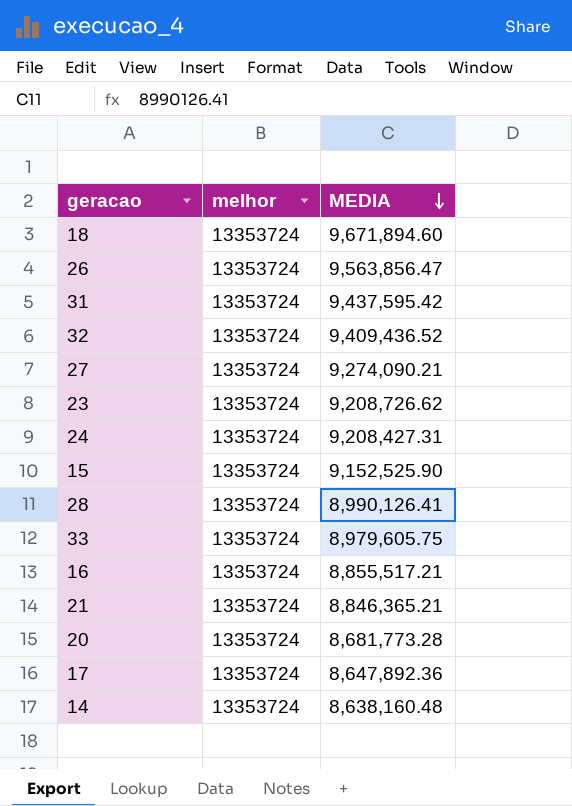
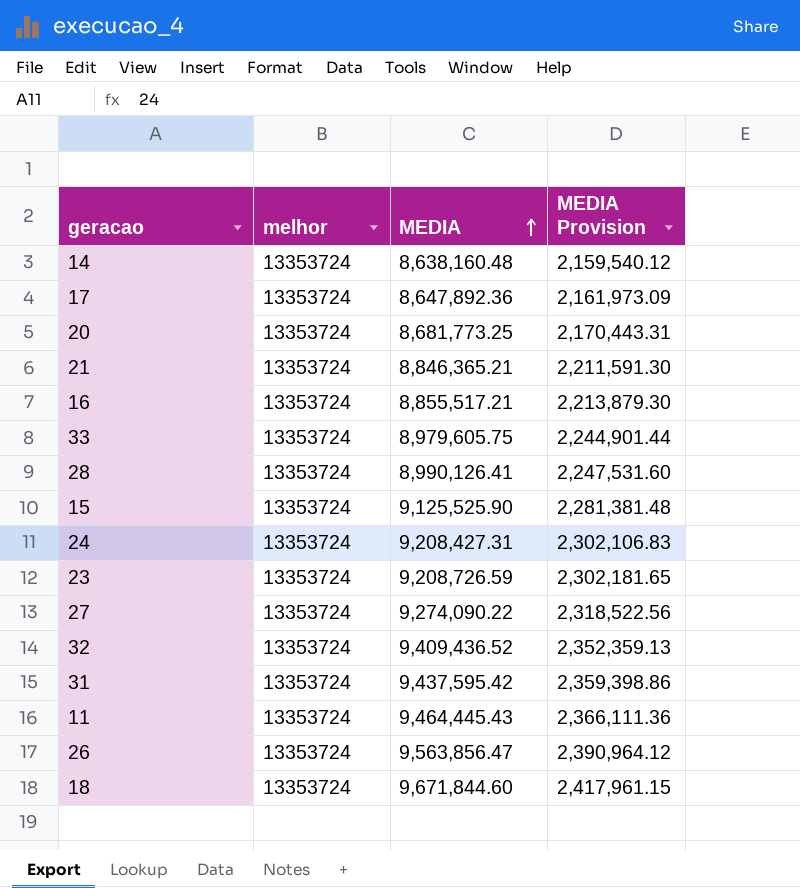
row order: MEDIA descending -> MEDIA ascending
column MEDIA Provision | formula: none -> [MEDIA] * 0.25
20 | MEDIA: 8,681,773.28 -> 8,681,773.25
15 | MEDIA: 9,152,525.90 -> 9,125,525.90
23 | MEDIA: 9,208,726.62 -> 9,208,726.59
27 | MEDIA: 9,274,090.21 -> 9,274,090.22
row 11: none -> 13353724 | 9,464,445.43 | 2,366,111.36
18 | MEDIA: 9,671,894.60 -> 9,671,844.60

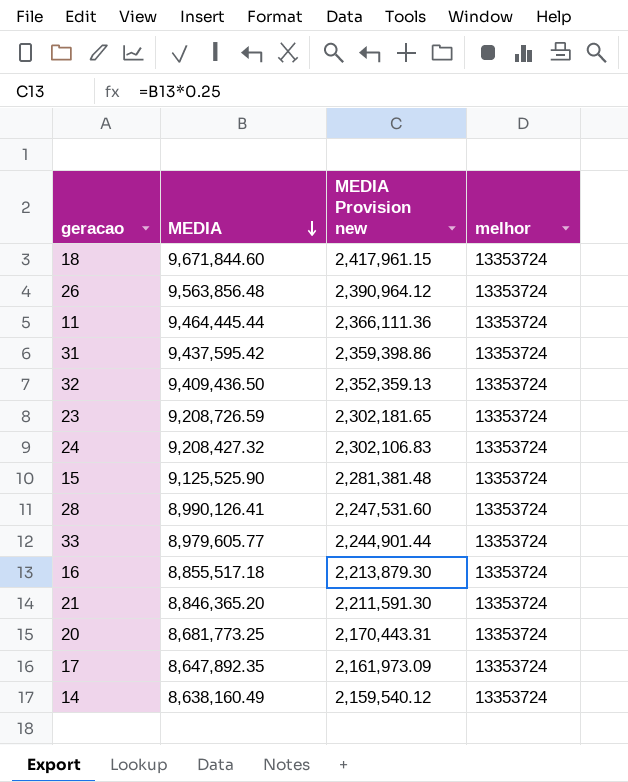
row order: MEDIA ascending -> MEDIA descending
column name: MEDIA Provision -> MEDIA Provision new
column melhor | position: 2 -> 4
row 27: 13353724 | 9,274,090.22 | 2,318,522.56 -> none
26 | MEDIA: 9,563,856.47 -> 9,563,856.48
11 | MEDIA: 9,464,445.43 -> 9,464,445.44
32 | MEDIA: 9,409,436.52 -> 9,409,436.50
24 | MEDIA: 9,208,427.31 -> 9,208,427.32
33 | MEDIA: 8,979,605.75 -> 8,979,605.77
16 | MEDIA: 8,855,517.21 -> 8,855,517.18
21 | MEDIA: 8,846,365.21 -> 8,846,365.20
17 | MEDIA: 8,647,892.36 -> 8,647,892.35
14 | MEDIA: 8,638,160.48 -> 8,638,160.49

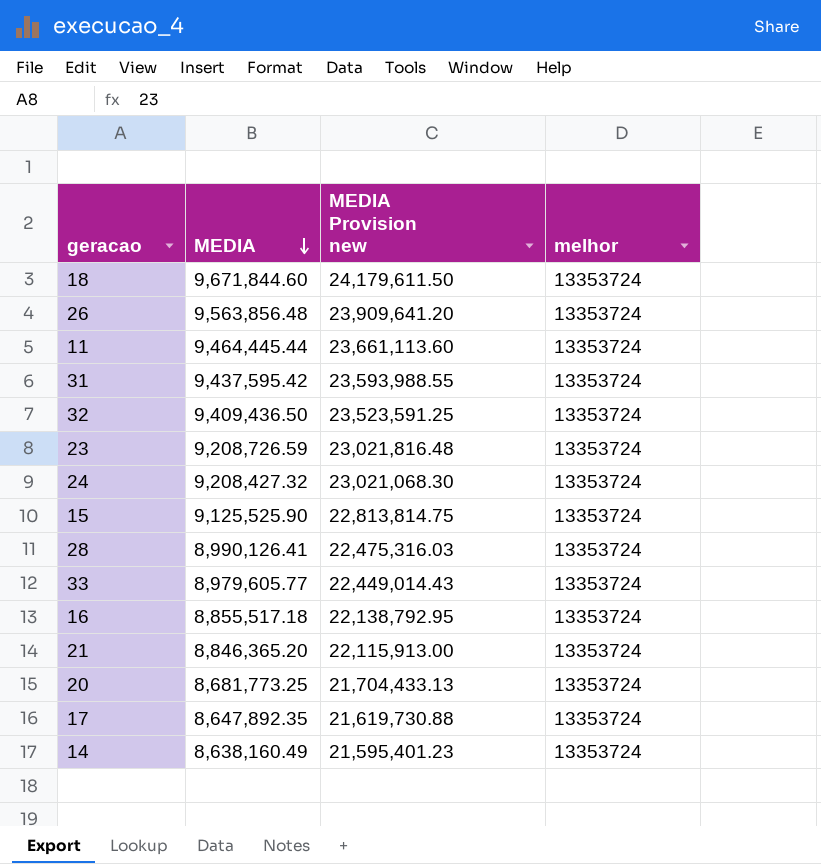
column MEDIA Provision new | formula: [MEDIA] * 0.25 -> [MEDIA] * 2.5

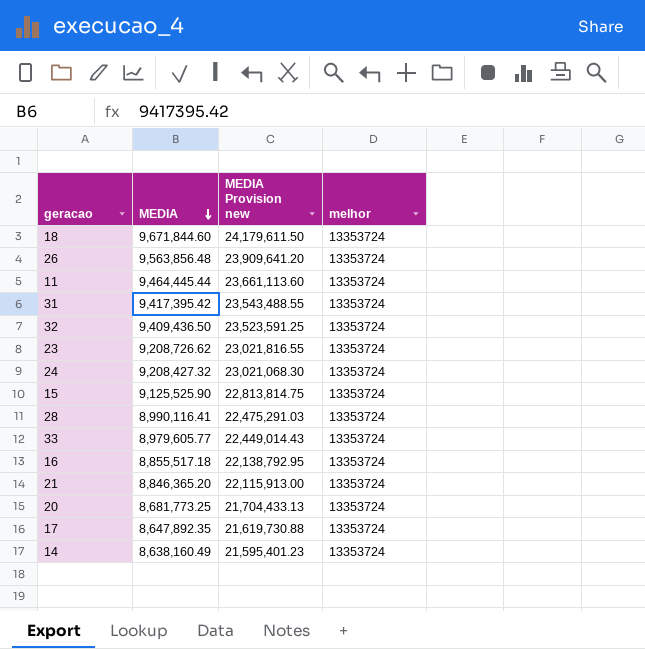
31 | MEDIA: 9,437,595.42 -> 9,417,395.42
31 | MEDIA Provision new: 23,593,988.55 -> 23,543,488.55
23 | MEDIA: 9,208,726.59 -> 9,208,726.62
23 | MEDIA Provision new: 23,021,816.48 -> 23,021,816.55
28 | MEDIA: 8,990,126.41 -> 8,990,116.41
28 | MEDIA Provision new: 22,475,316.03 -> 22,475,291.03

